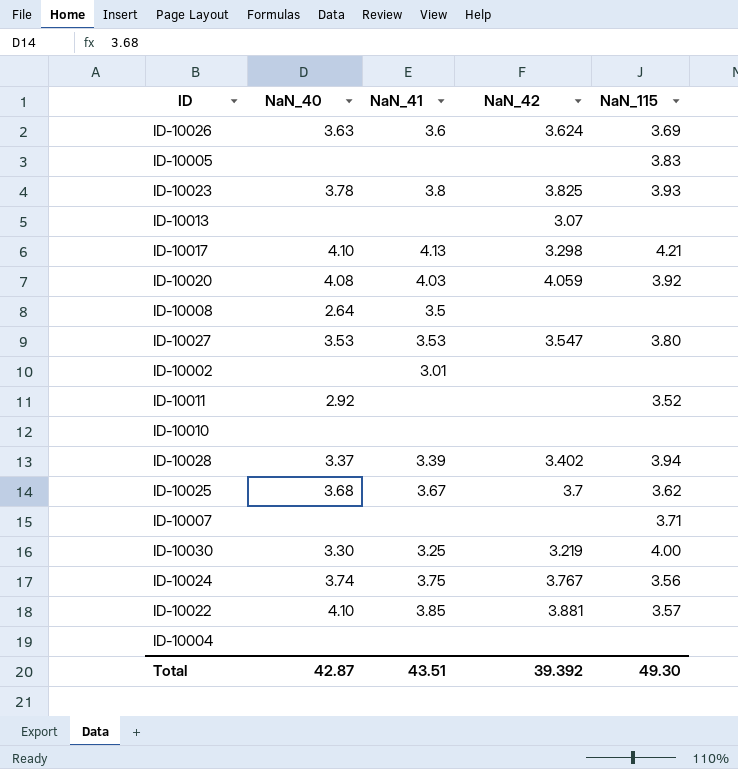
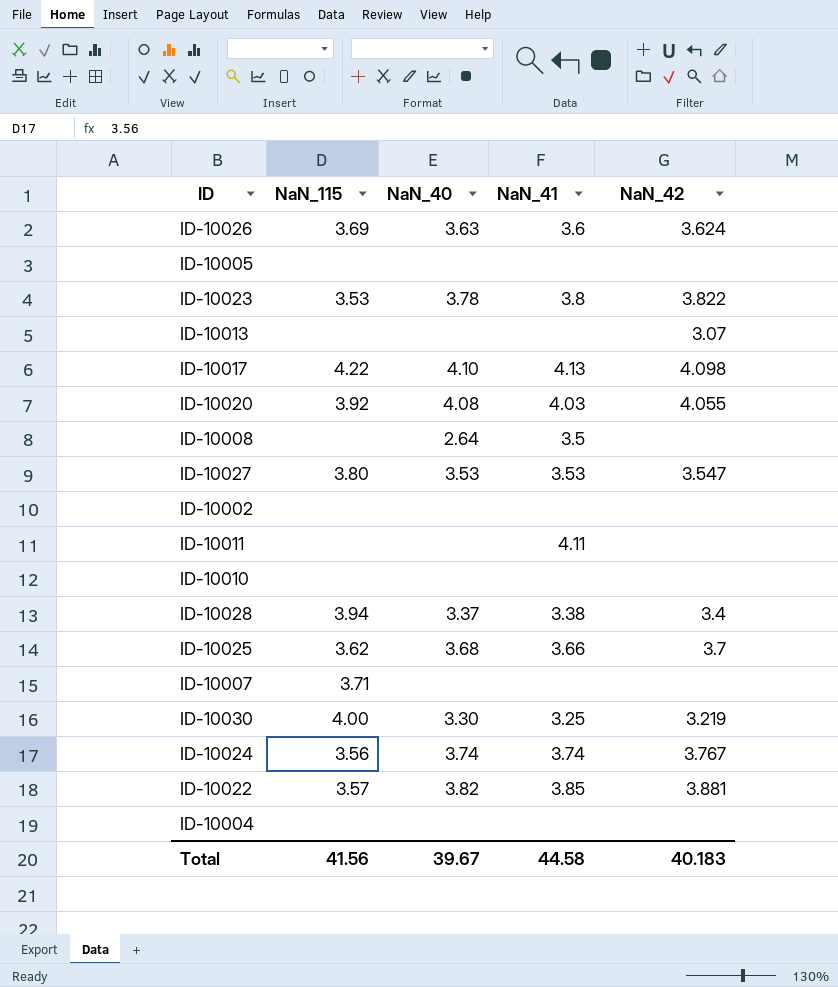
column NaN_115 | position: 5 -> 2
ID-10005 | NaN_115: 3.83 -> none
ID-10023 | NaN_115: 3.93 -> 3.53
ID-10023 | NaN_42: 3.825 -> 3.822
ID-10017 | NaN_115: 4.21 -> 4.22
ID-10017 | NaN_42: 3.298 -> 4.098
ID-10020 | NaN_42: 4.059 -> 4.055
ID-10002 | NaN_41: 3.01 -> none
ID-10011 | NaN_115: 3.52 -> none
ID-10011 | NaN_40: 2.92 -> none
ID-10011 | NaN_41: none -> 4.11
ID-10028 | NaN_41: 3.39 -> 3.38
ID-10028 | NaN_42: 3.402 -> 3.4
ID-10025 | NaN_41: 3.67 -> 3.66
ID-10024 | NaN_41: 3.75 -> 3.74
ID-10022 | NaN_40: 4.10 -> 3.82
Total | NaN_115: 49.30 -> 41.56
Total | NaN_40: 42.87 -> 39.67
Total | NaN_41: 43.51 -> 44.58
Total | NaN_42: 39.392 -> 40.183

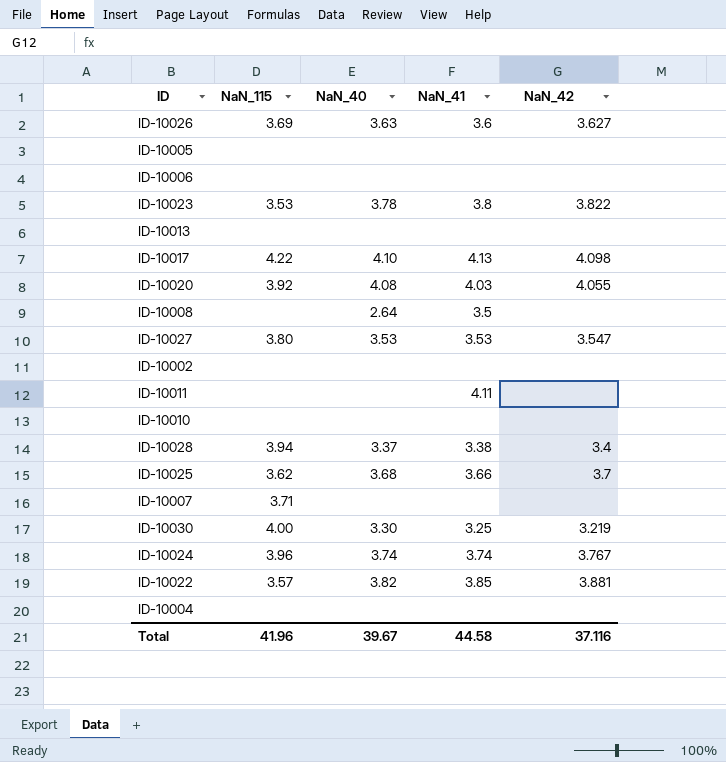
ID-10026 | NaN_42: 3.624 -> 3.627
row ID-10006: none -> none | none | none | none
ID-10013 | NaN_42: 3.07 -> none
ID-10024 | NaN_115: 3.56 -> 3.96
Total | NaN_115: 41.56 -> 41.96
Total | NaN_42: 40.183 -> 37.116

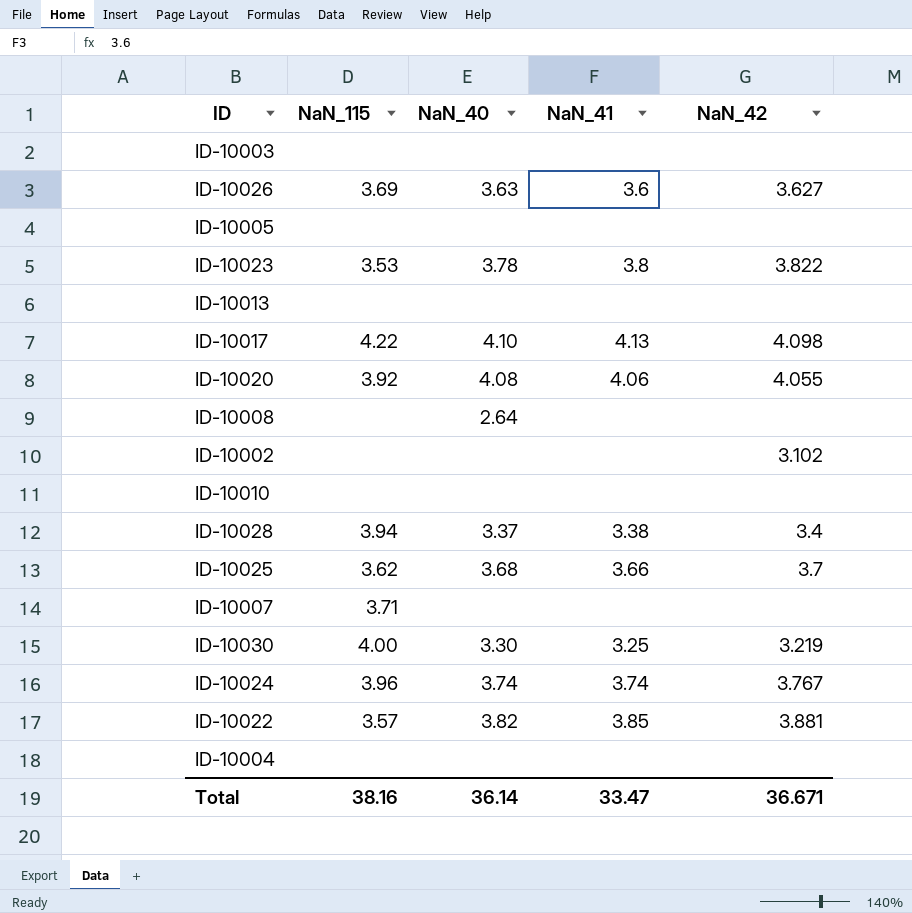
row ID-10006: none | none | none | none -> none
row ID-10027: 3.80 | 3.53 | 3.53 | 3.547 -> none
row ID-10011: none | none | 4.11 | none -> none
row ID-10003: none -> none | none | none | none
ID-10020 | NaN_41: 4.03 -> 4.06
ID-10008 | NaN_41: 3.5 -> none
ID-10002 | NaN_42: none -> 3.102
Total | NaN_115: 41.96 -> 38.16
Total | NaN_40: 39.67 -> 36.14
Total | NaN_41: 44.58 -> 33.47
Total | NaN_42: 37.116 -> 36.671

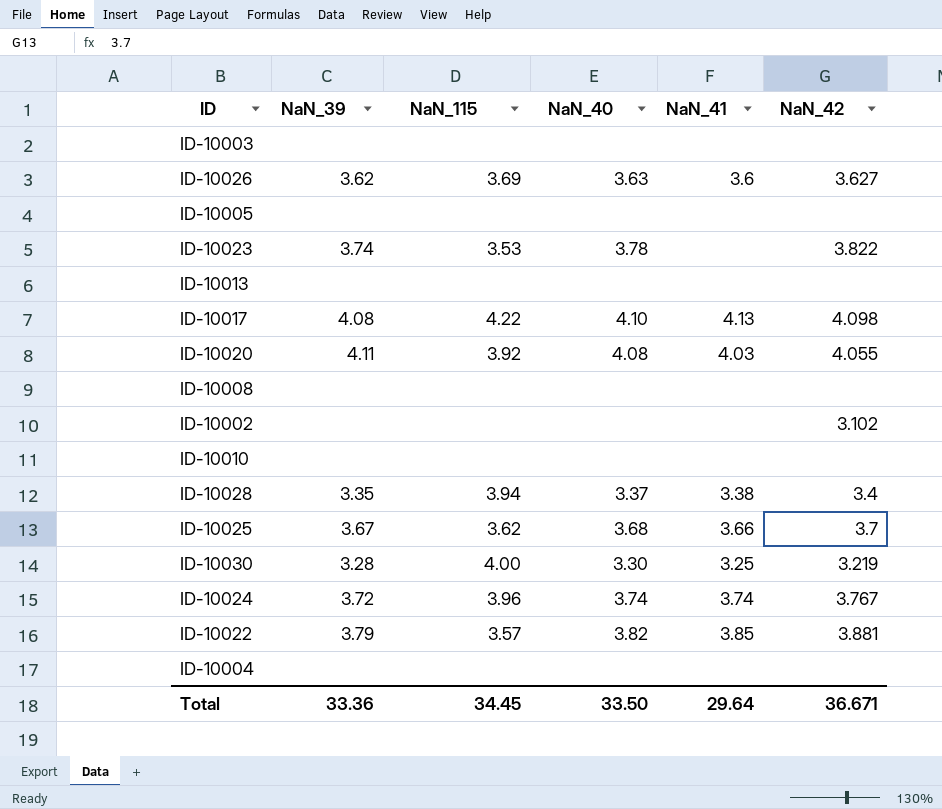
column NaN_39 | position: none -> 2
row ID-10007: 3.71 | none | none | none -> none
ID-10023 | NaN_41: 3.8 -> none
ID-10020 | NaN_41: 4.06 -> 4.03
ID-10008 | NaN_40: 2.64 -> none
Total | NaN_115: 38.16 -> 34.45
Total | NaN_40: 36.14 -> 33.50
Total | NaN_41: 33.47 -> 29.64

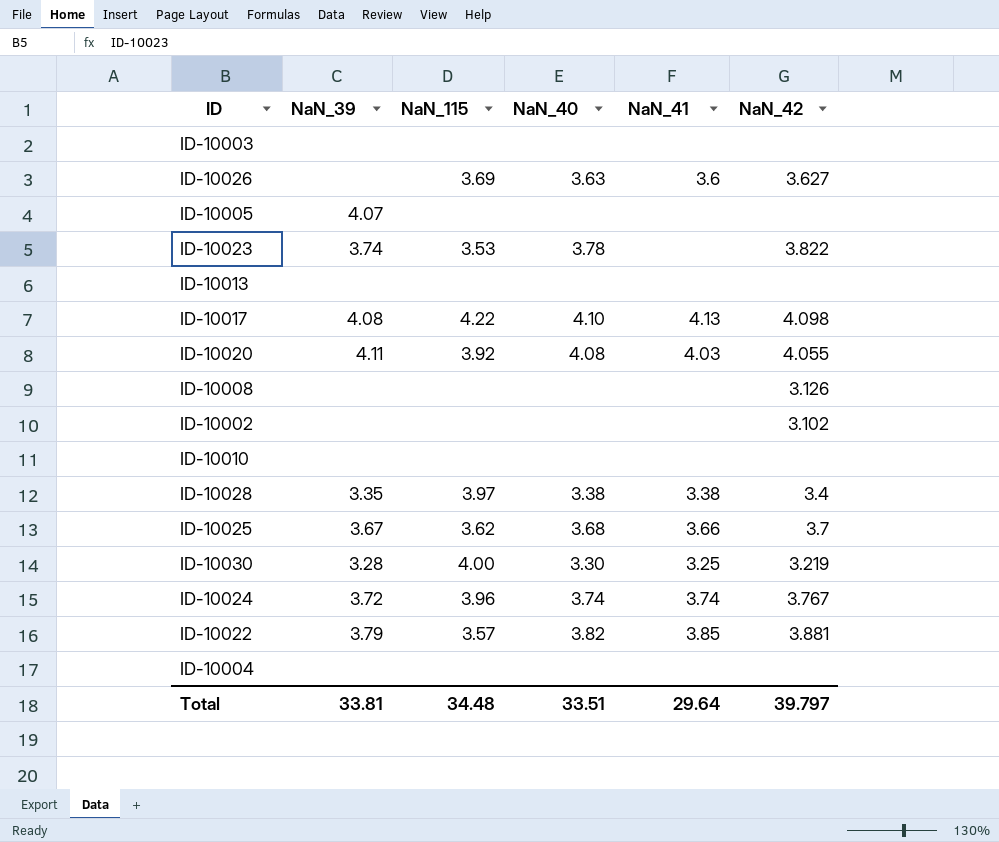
ID-10026 | NaN_39: 3.62 -> none
ID-10005 | NaN_39: none -> 4.07
ID-10008 | NaN_42: none -> 3.126
ID-10028 | NaN_115: 3.94 -> 3.97
ID-10028 | NaN_40: 3.37 -> 3.38
Total | NaN_39: 33.36 -> 33.81
Total | NaN_115: 34.45 -> 34.48
Total | NaN_40: 33.50 -> 33.51
Total | NaN_42: 36.671 -> 39.797

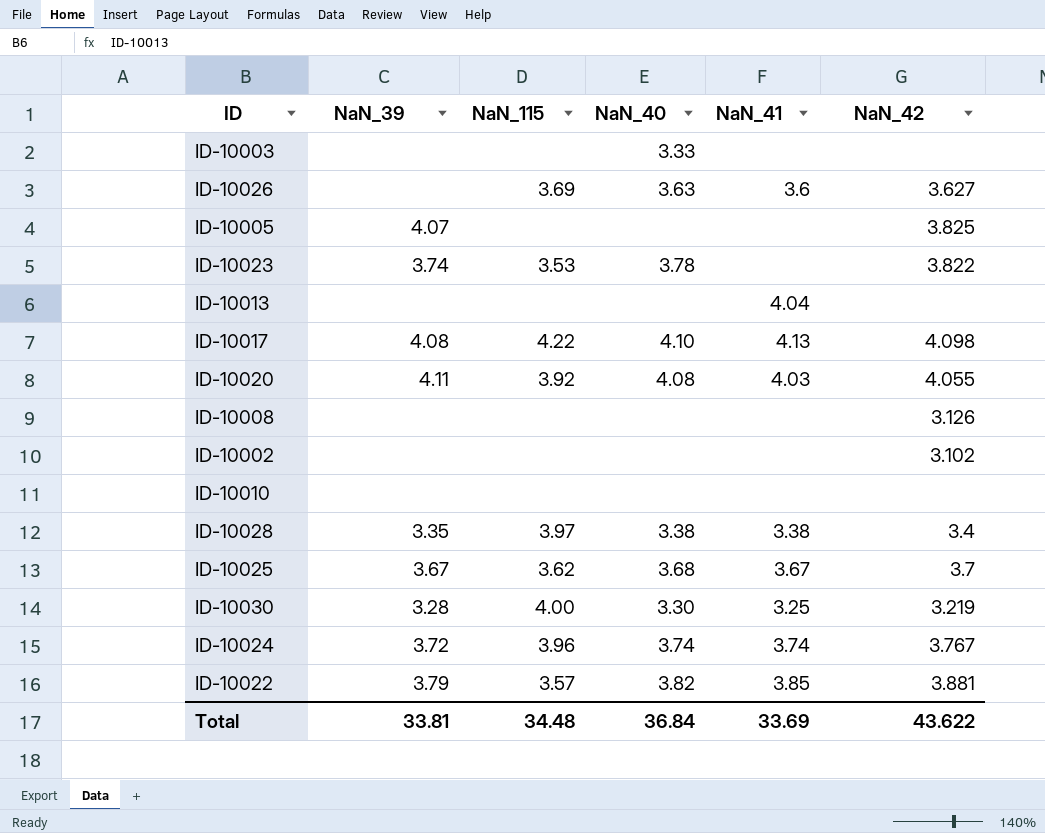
row ID-10004: none | none | none | none | none -> none
ID-10003 | NaN_40: none -> 3.33
ID-10005 | NaN_42: none -> 3.825
ID-10013 | NaN_41: none -> 4.04
ID-10025 | NaN_41: 3.66 -> 3.67
Total | NaN_40: 33.51 -> 36.84
Total | NaN_41: 29.64 -> 33.69
Total | NaN_42: 39.797 -> 43.622

